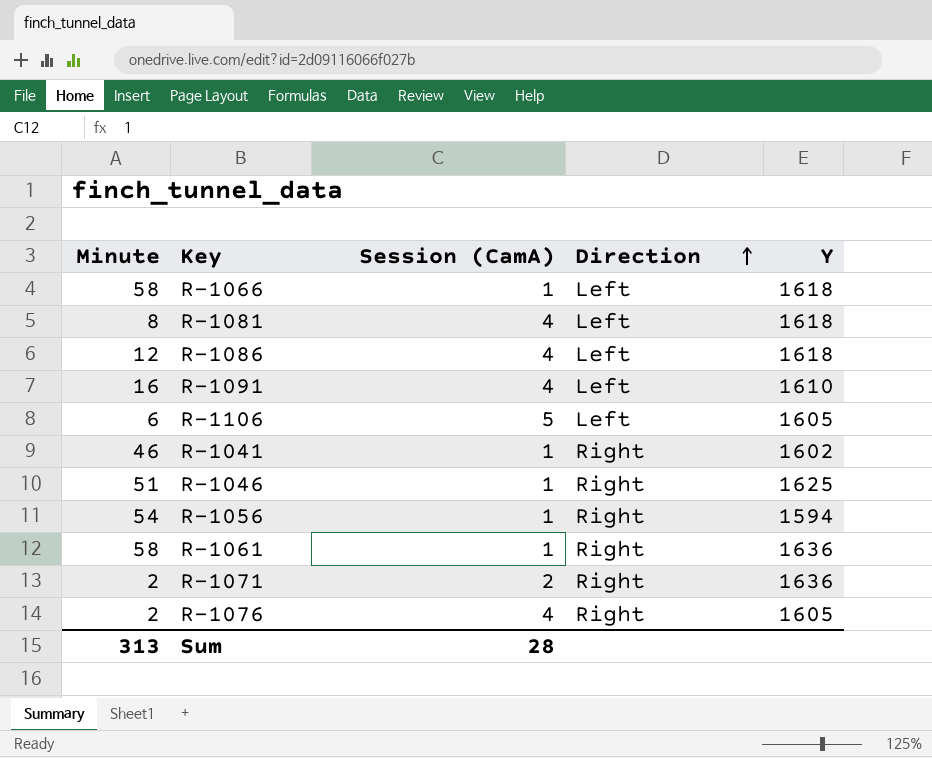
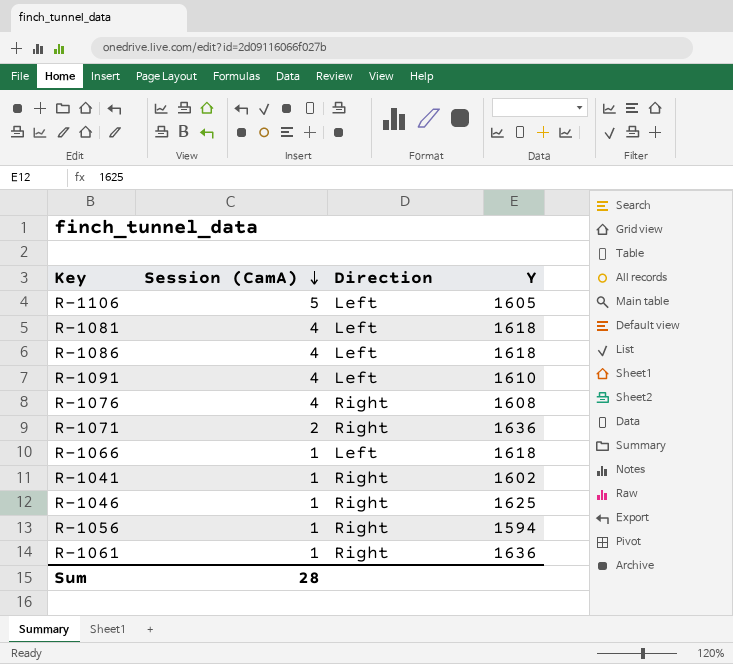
row order: Direction ascending -> Session (CamA) descending
column Minute | position: 1 -> none
R-1076 | Y: 1605 -> 1608

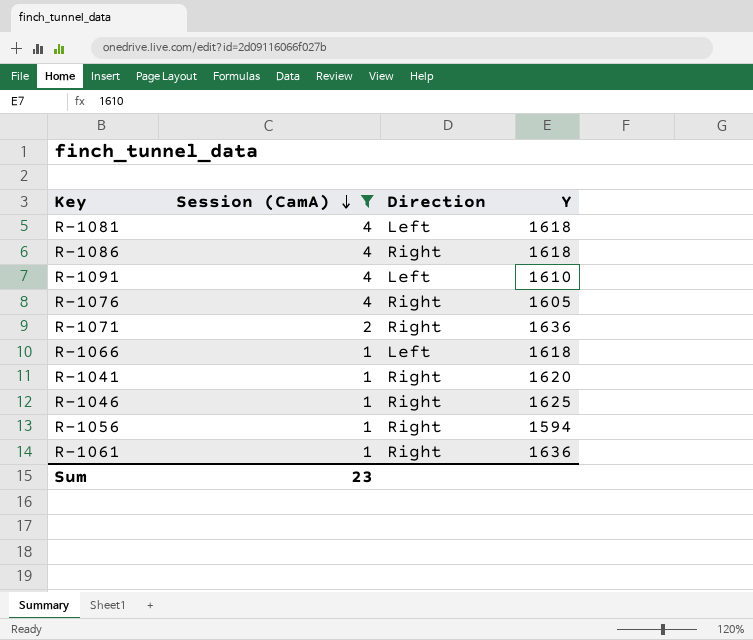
filter: none -> Session (CamA) != 5
R-1086 | Direction: Left -> Right
R-1076 | Y: 1608 -> 1605
R-1041 | Y: 1602 -> 1620
Sum | Session (CamA): 28 -> 23

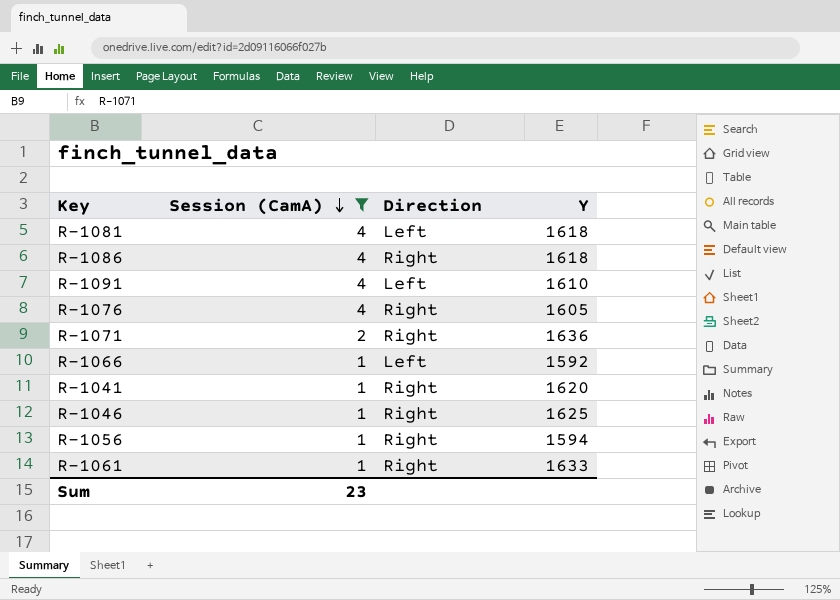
R-1066 | Y: 1618 -> 1592
R-1061 | Y: 1636 -> 1633

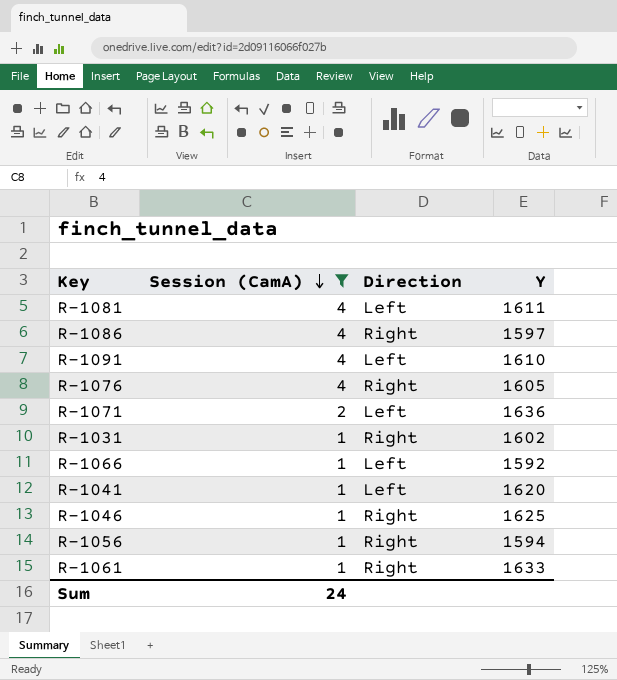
R-1081 | Y: 1618 -> 1611
R-1086 | Y: 1618 -> 1597
R-1071 | Direction: Right -> Left
row R-1031: none -> 1 | Right | 1602
R-1041 | Direction: Right -> Left
Sum | Session (CamA): 23 -> 24

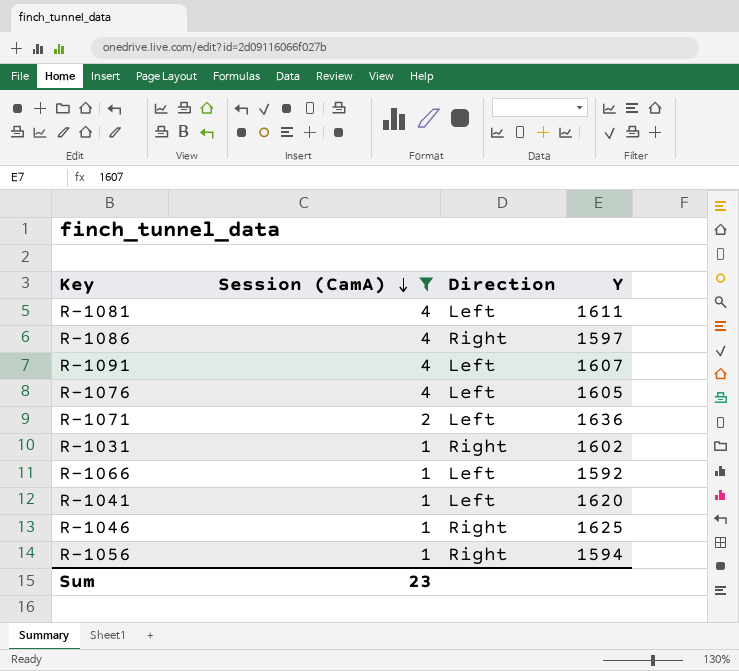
row R-1061: 1 | Right | 1633 -> none
R-1091 | Y: 1610 -> 1607
R-1076 | Direction: Right -> Left
Sum | Session (CamA): 24 -> 23

